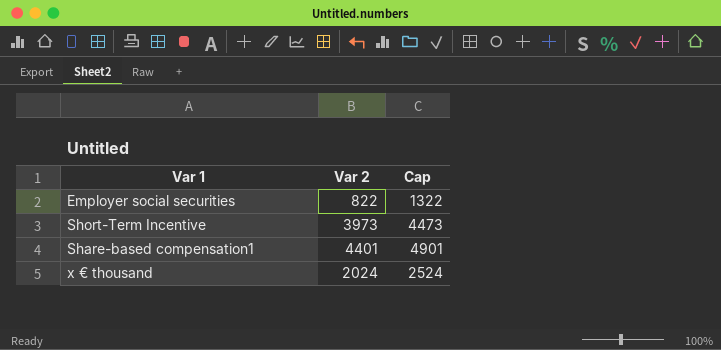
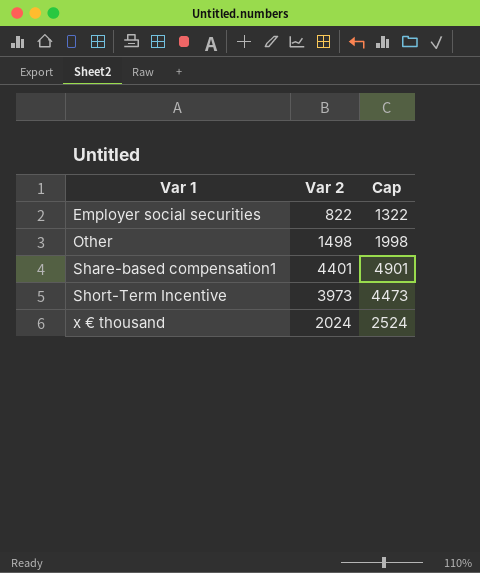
row order: none -> Var 1 ascending
row Other: none -> 1498 | 1998

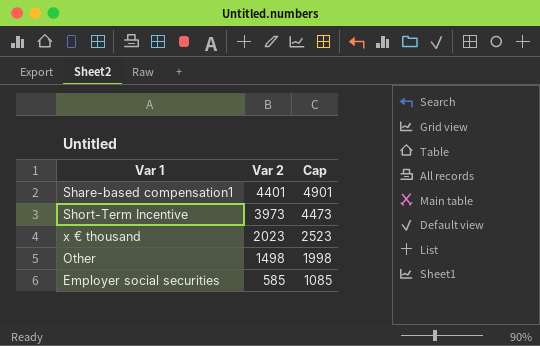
row order: Var 1 ascending -> Var 2 descending
x € thousand | Var 2: 2024 -> 2023
x € thousand | Cap: 2524 -> 2523
Employer social securities | Var 2: 822 -> 585
Employer social securities | Cap: 1322 -> 1085

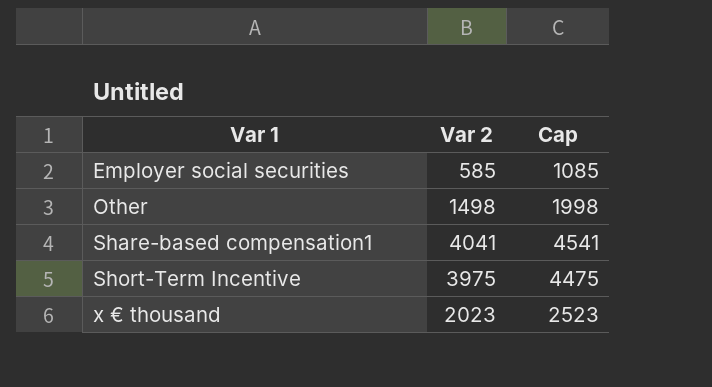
row order: Var 2 descending -> Var 1 ascending
Share-based compensation1 | Var 2: 4401 -> 4041
Share-based compensation1 | Cap: 4901 -> 4541
Short-Term Incentive | Var 2: 3973 -> 3975
Short-Term Incentive | Cap: 4473 -> 4475

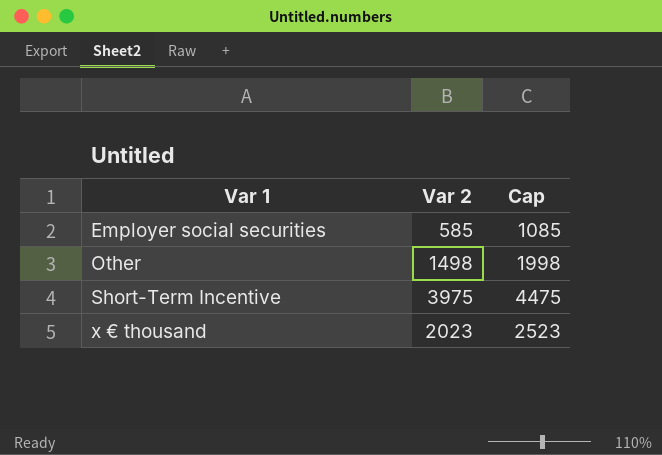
row Share-based compensation1: 4041 | 4541 -> none

